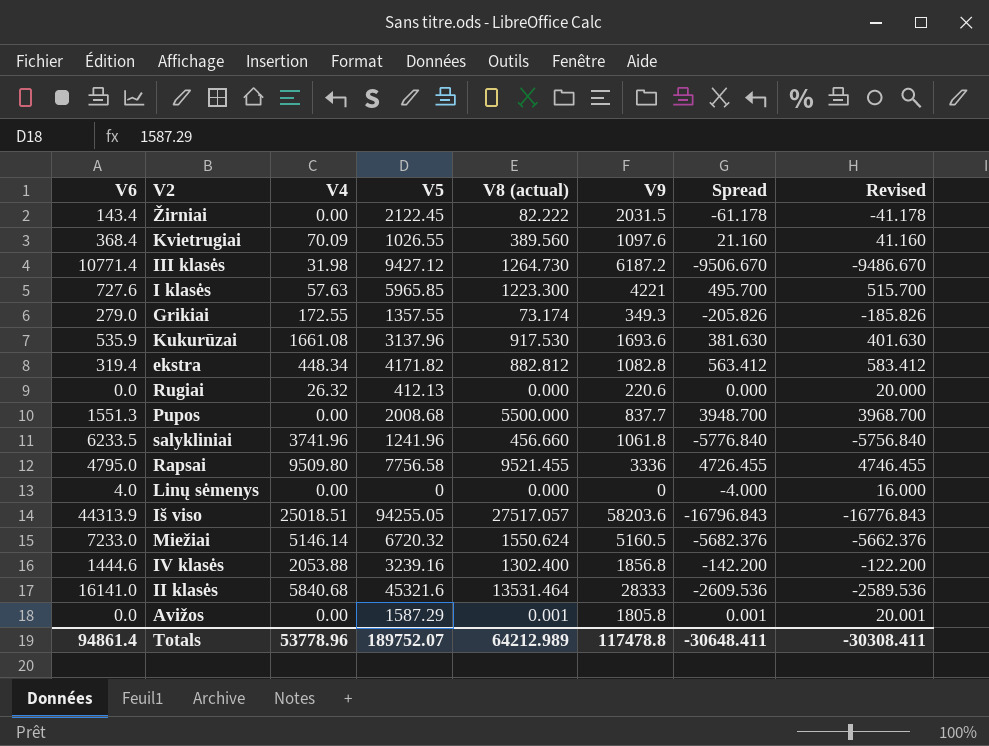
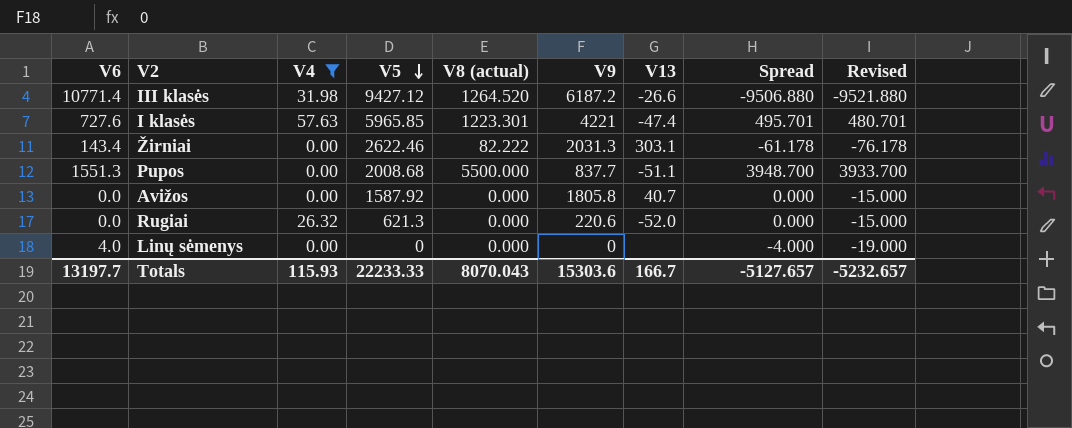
filter: none -> V4 <= 57.63
row order: none -> V5 descending
column V13 | position: none -> 7
column Revised | formula: [Spread] + 20 -> [Spread] - 15
III klasės | V8 (actual): 1264.730 -> 1264.520
III klasės | Spread: -9506.670 -> -9506.880
I klasės | V8 (actual): 1223.300 -> 1223.301
I klasės | Spread: 495.700 -> 495.701
Žirniai | V5: 2122.45 -> 2622.46
Žirniai | V9: 2031.5 -> 2031.3
Avižos | V5: 1587.29 -> 1587.92
Avižos | V8 (actual): 0.001 -> 0.000
Avižos | Spread: 0.001 -> 0.000
Rugiai | V5: 412.13 -> 621.3
Totals | V6: 94861.4 -> 13197.7
Totals | V4: 53778.96 -> 115.93
Totals | V5: 189752.07 -> 22233.33
Totals | V8 (actual): 64212.989 -> 8070.043
Totals | V9: 117478.8 -> 15303.6
Totals | Spread: -30648.411 -> -5127.657
Totals | Revised: -30308.411 -> -5232.657

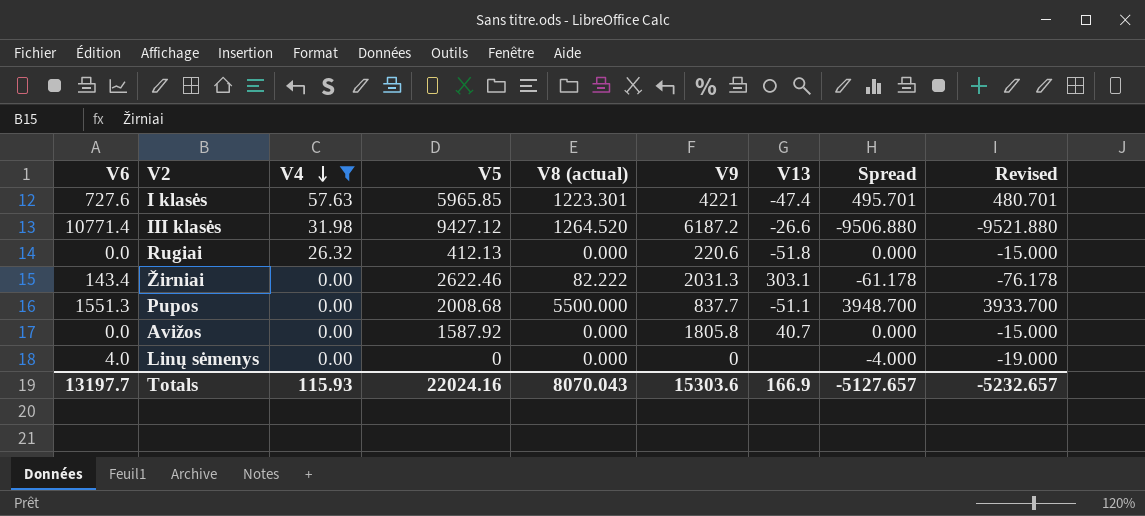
row order: V5 descending -> V4 descending
Rugiai | V5: 621.3 -> 412.13
Rugiai | V13: -52.0 -> -51.8
Totals | V5: 22233.33 -> 22024.16
Totals | V13: 166.7 -> 166.9

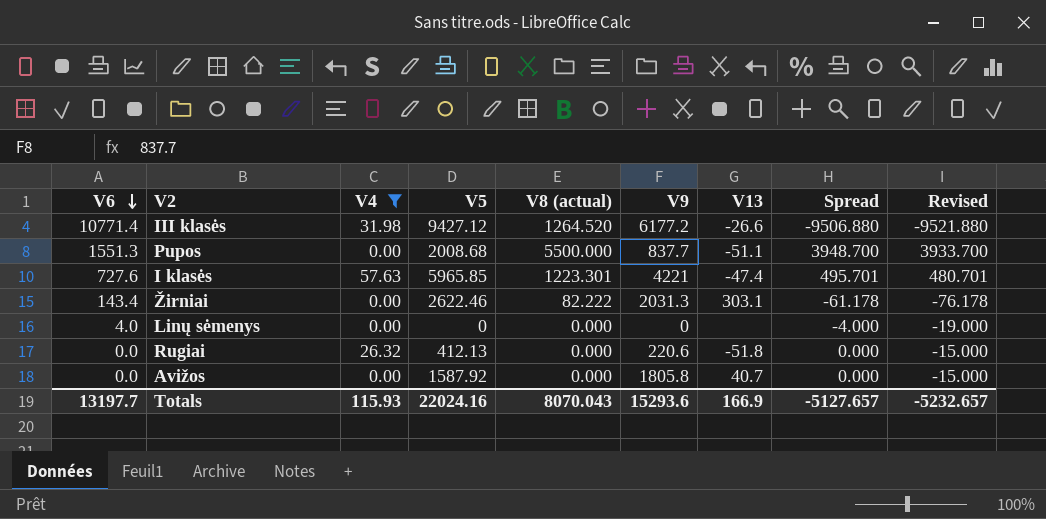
row order: V4 descending -> V6 descending
III klasės | V9: 6187.2 -> 6177.2
Totals | V9: 15303.6 -> 15293.6

